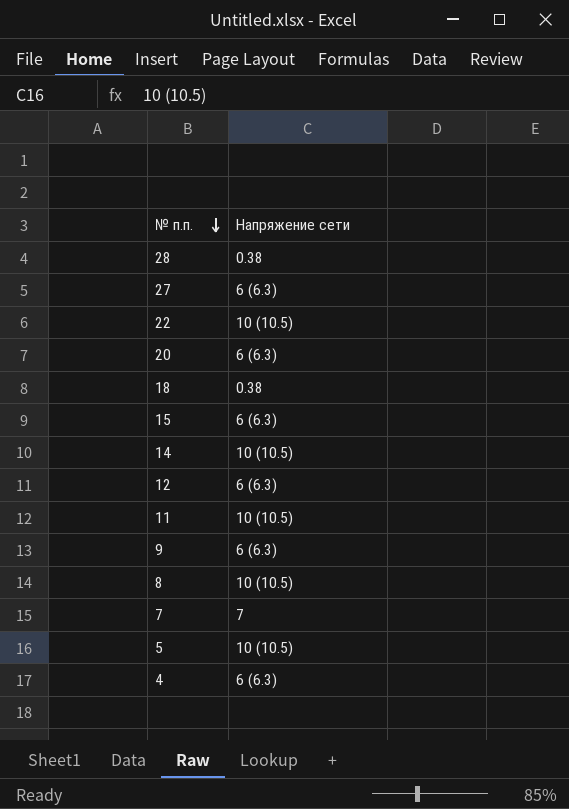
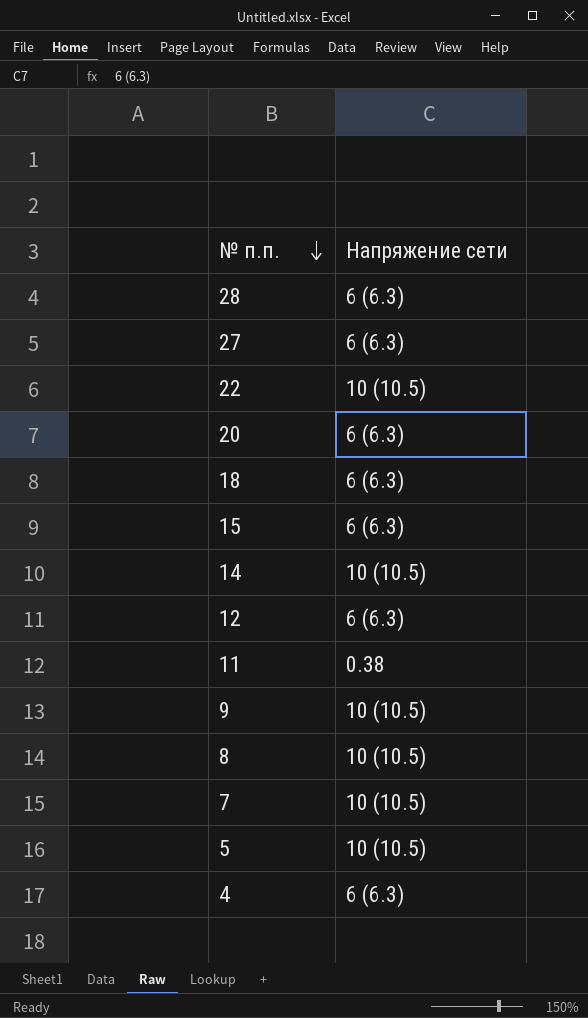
28 | Напряжение сети: 0.38 -> 6 (6.3)
18 | Напряжение сети: 0.38 -> 6 (6.3)
11 | Напряжение сети: 10 (10.5) -> 0.38
9 | Напряжение сети: 6 (6.3) -> 10 (10.5)
7 | Напряжение сети: 7 -> 10 (10.5)

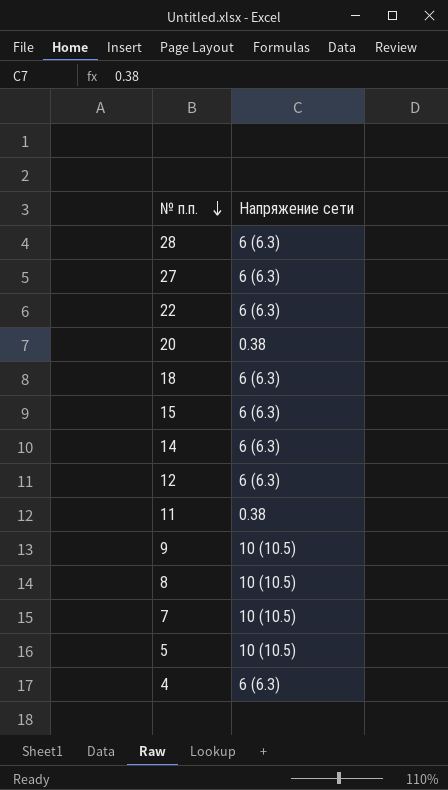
22 | Напряжение сети: 10 (10.5) -> 6 (6.3)
20 | Напряжение сети: 6 (6.3) -> 0.38
14 | Напряжение сети: 10 (10.5) -> 6 (6.3)

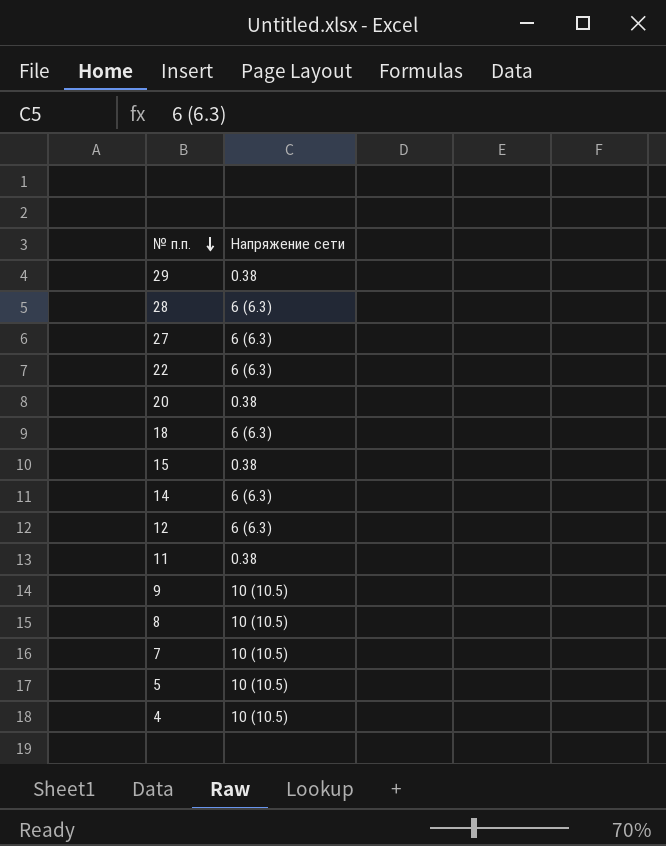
row 29: none -> 0.38
15 | Напряжение сети: 6 (6.3) -> 0.38
4 | Напряжение сети: 6 (6.3) -> 10 (10.5)

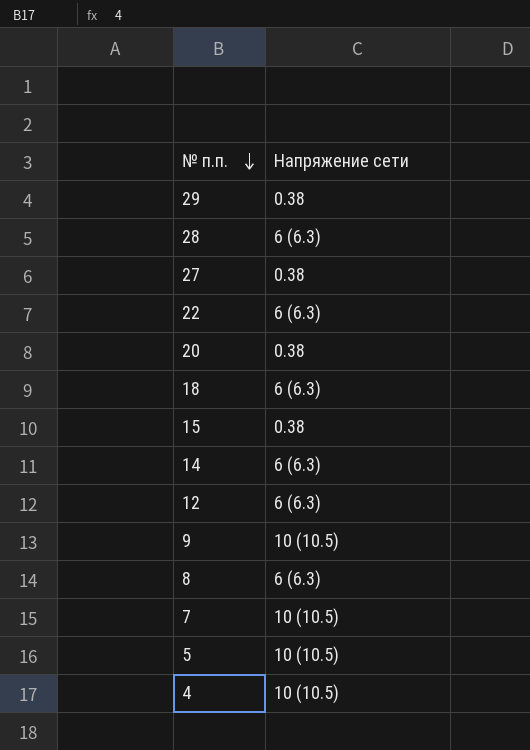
row 11: 0.38 -> none
27 | Напряжение сети: 6 (6.3) -> 0.38
8 | Напряжение сети: 10 (10.5) -> 6 (6.3)

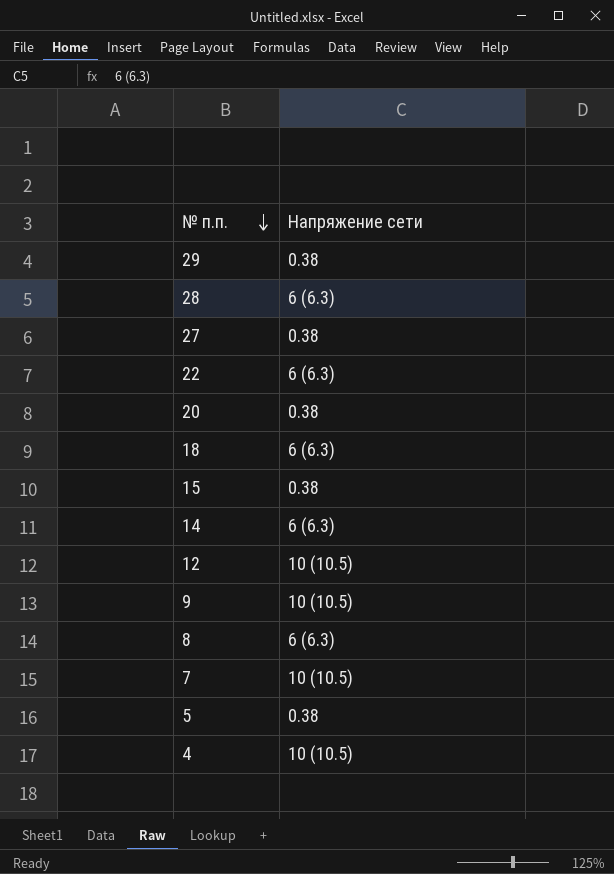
12 | Напряжение сети: 6 (6.3) -> 10 (10.5)
5 | Напряжение сети: 10 (10.5) -> 0.38

